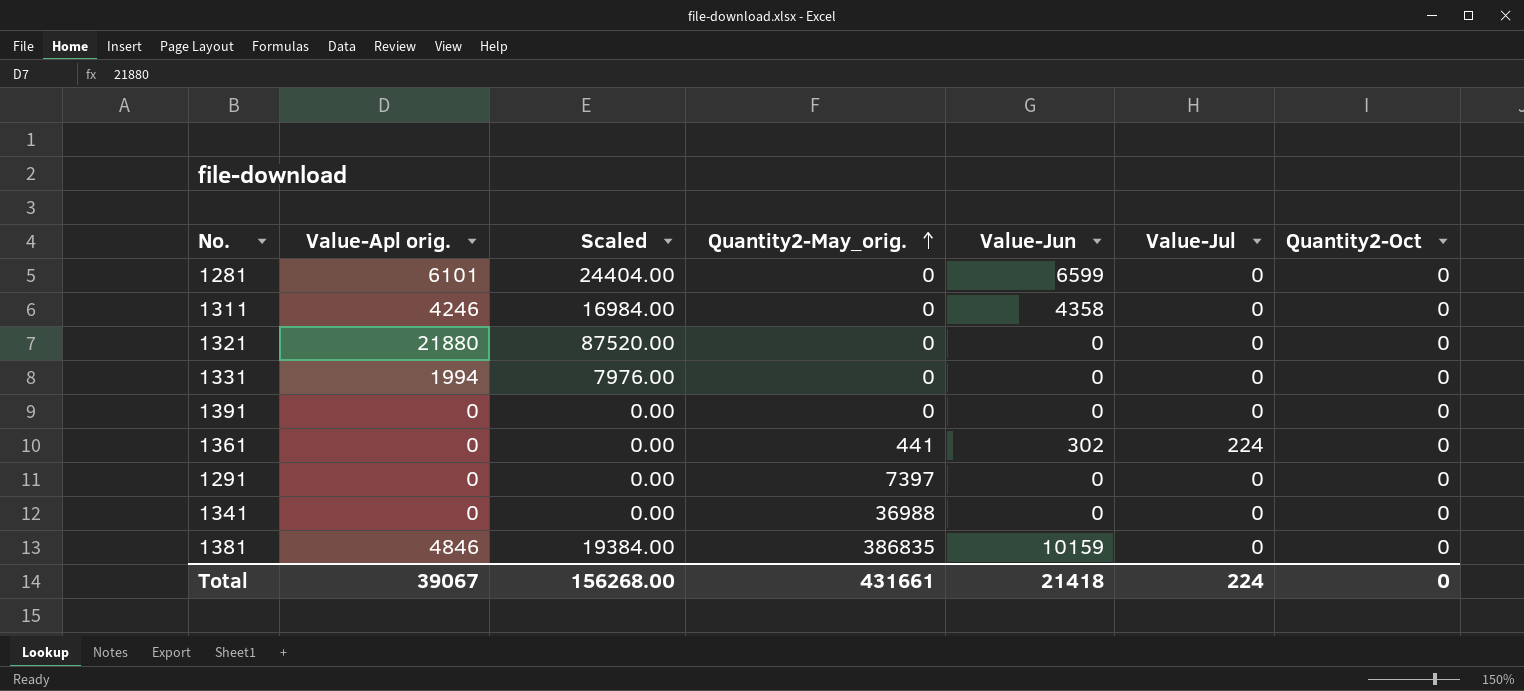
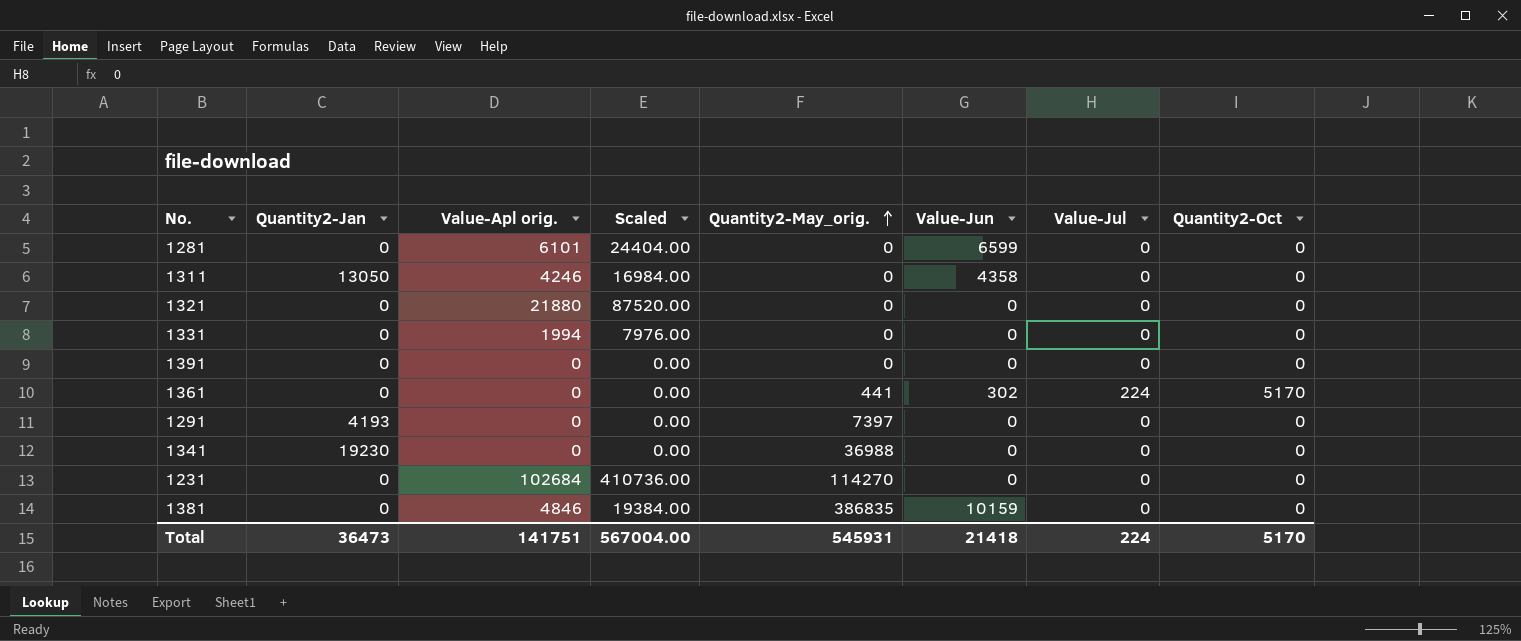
column Quantity2-Jan | position: none -> 2
1361 | Quantity2-Oct: 0 -> 5170
row 1231: none -> 0 | 102684 | 410736.00 | 114270 | 0 | 0 | 0
Total | Value-Apl orig.: 39067 -> 141751
Total | Scaled: 156268.00 -> 567004.00
Total | Quantity2-May_orig.: 431661 -> 545931
Total | Quantity2-Oct: 0 -> 5170

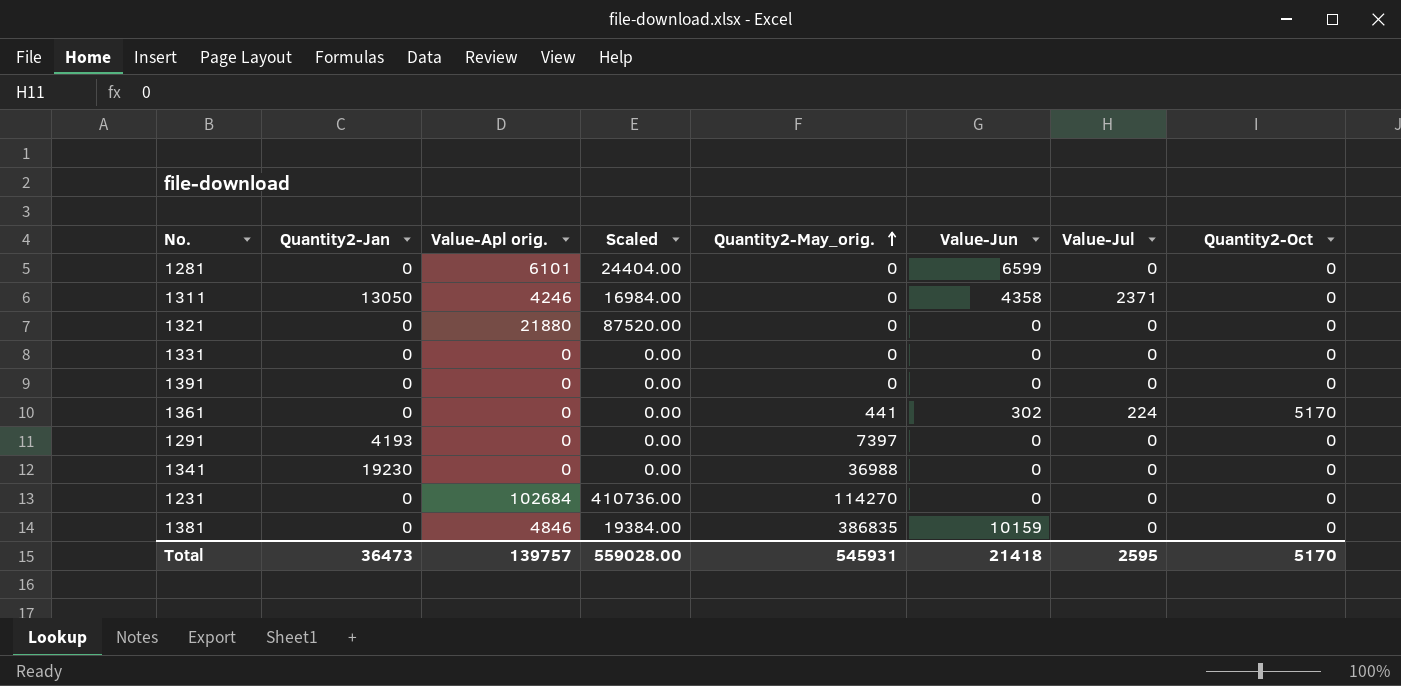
1311 | Value-Jul: 0 -> 2371
1331 | Value-Apl orig.: 1994 -> 0
1331 | Scaled: 7976.00 -> 0.00
Total | Value-Apl orig.: 141751 -> 139757
Total | Scaled: 567004.00 -> 559028.00
Total | Value-Jul: 224 -> 2595

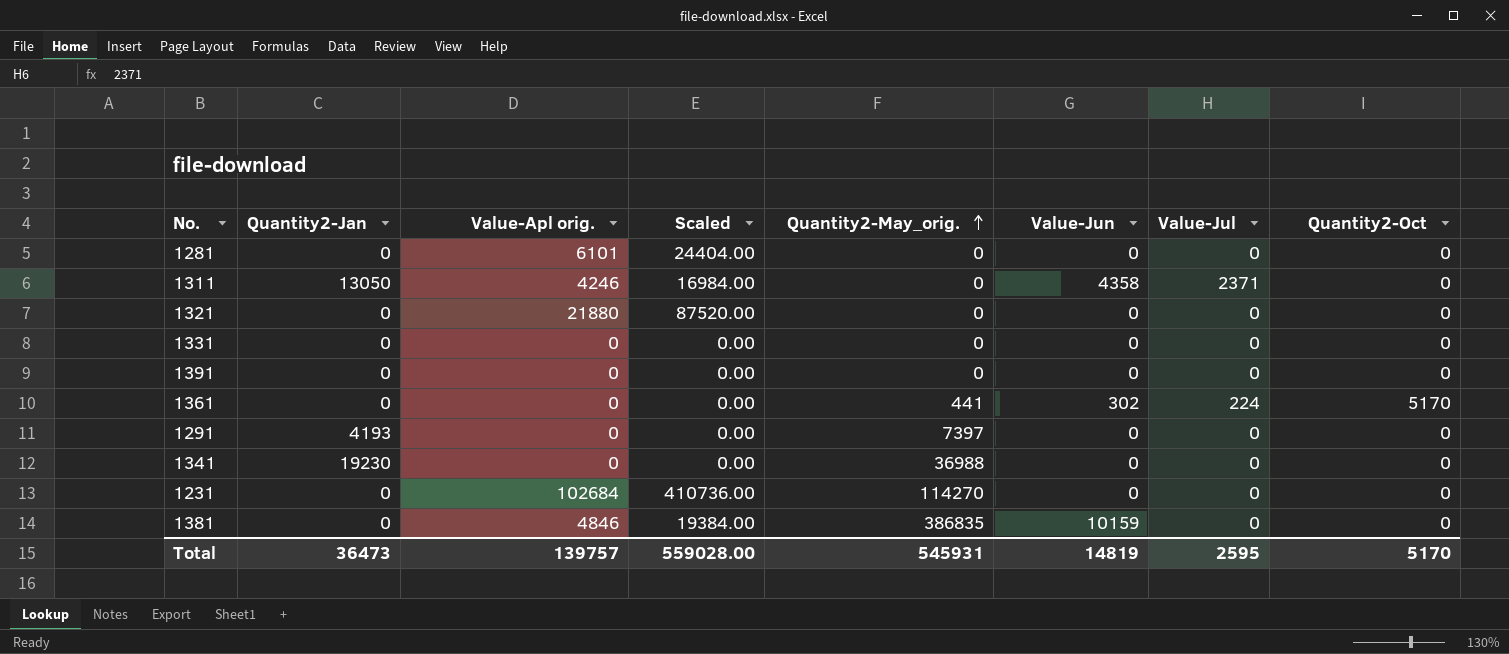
1281 | Value-Jun: 6599 -> 0
Total | Value-Jun: 21418 -> 14819

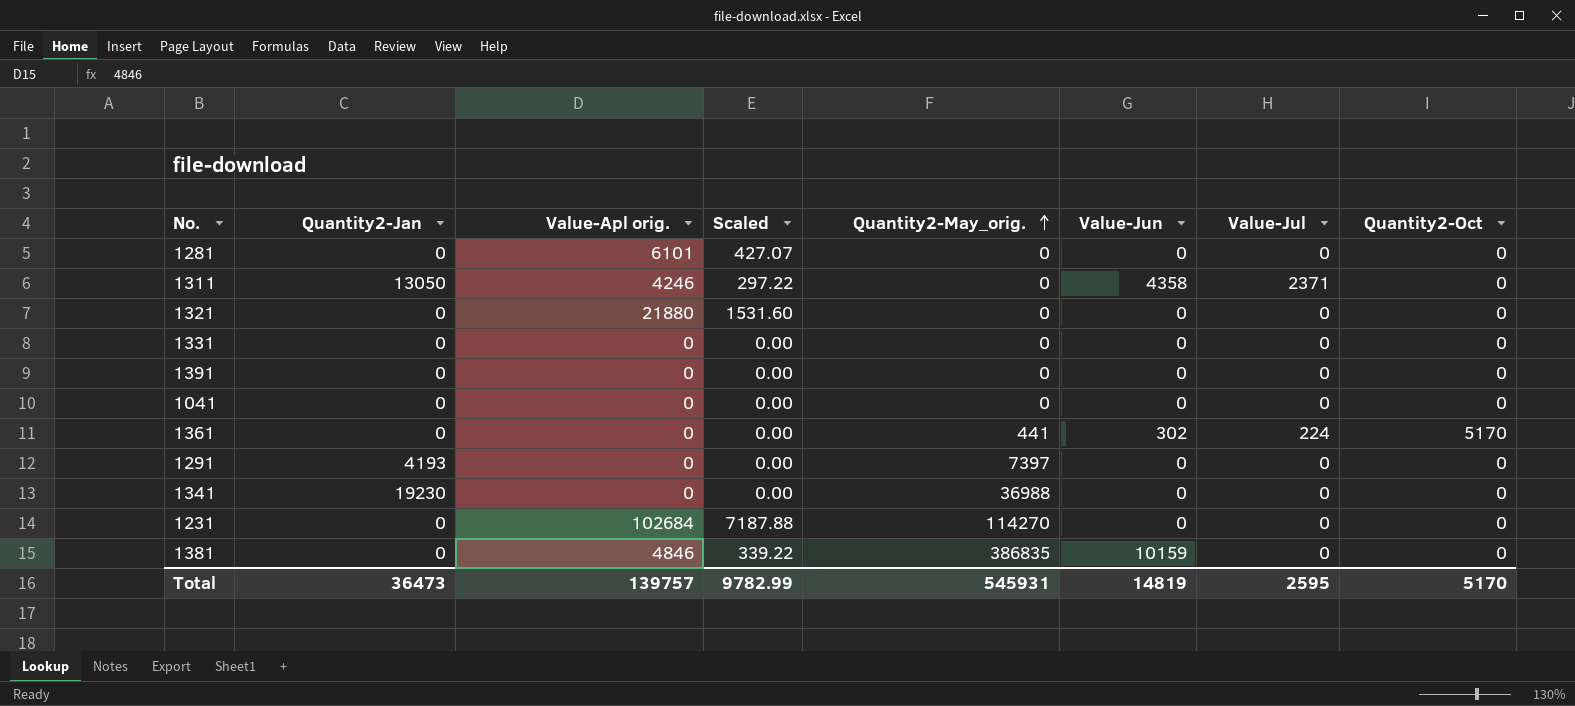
column Scaled | formula: [Value-Apl orig.] * 4 -> [Value-Apl orig.] * 0.07
row 1041: none -> 0 | 0 | 0.00 | 0 | 0 | 0 | 0
Total | Scaled: 559028.00 -> 9782.99

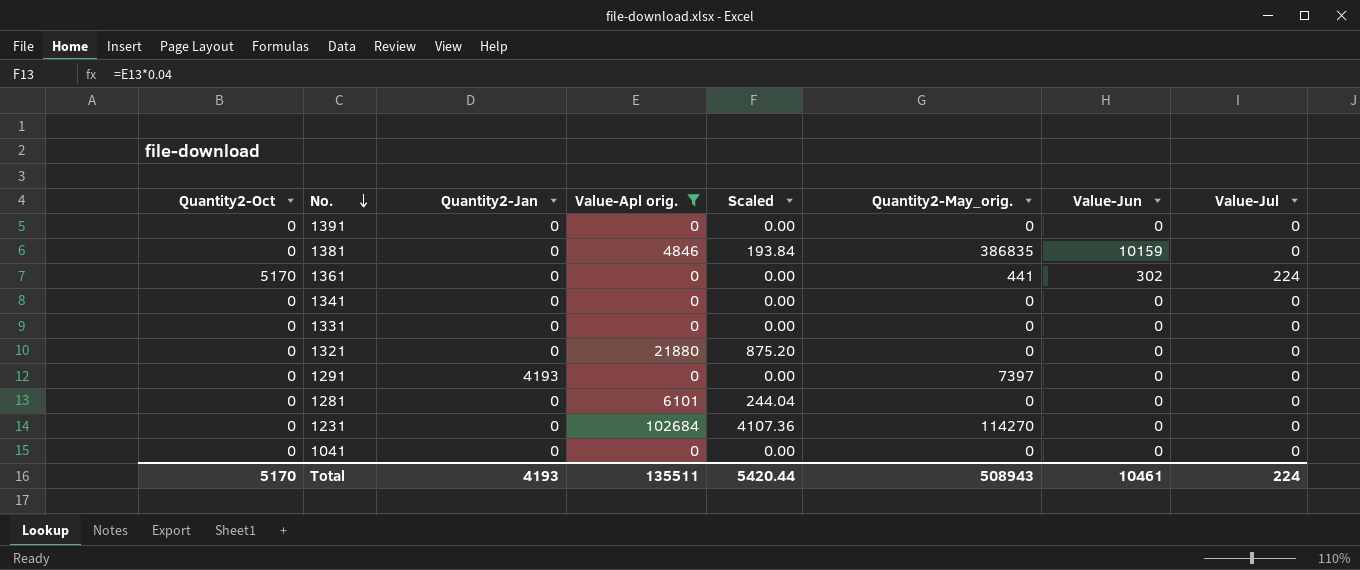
filter: none -> Value-Apl orig. != 4246
row order: Quantity2-May_orig. ascending -> No. descending
column Quantity2-Oct | position: 8 -> 1
column Scaled | formula: [Value-Apl orig.] * 0.07 -> [Value-Apl orig.] * 0.04
1341 | Quantity2-Jan: 19230 -> 0
1341 | Quantity2-May_orig.: 36988 -> 0
Total | Quantity2-Jan: 36473 -> 4193
Total | Value-Apl orig.: 139757 -> 135511
Total | Scaled: 9782.99 -> 5420.44
Total | Quantity2-May_orig.: 545931 -> 508943
Total | Value-Jun: 14819 -> 10461
Total | Value-Jul: 2595 -> 224

